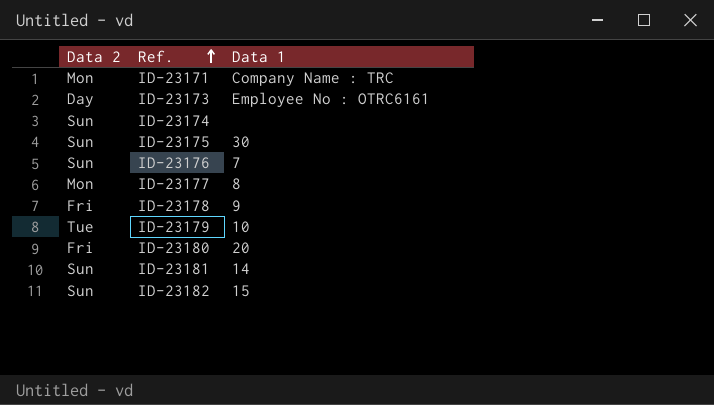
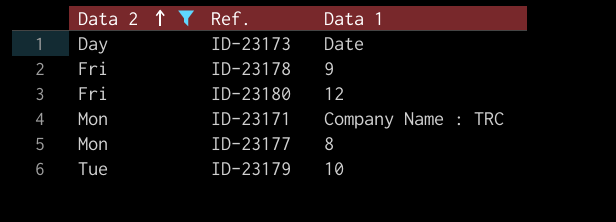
filter: none -> Data 2 != Sun
row order: Ref. ascending -> Data 2 ascending
ID-23173 | Data 1: Employee No : OTRC6161 -> Date
ID-23180 | Data 1: 20 -> 12

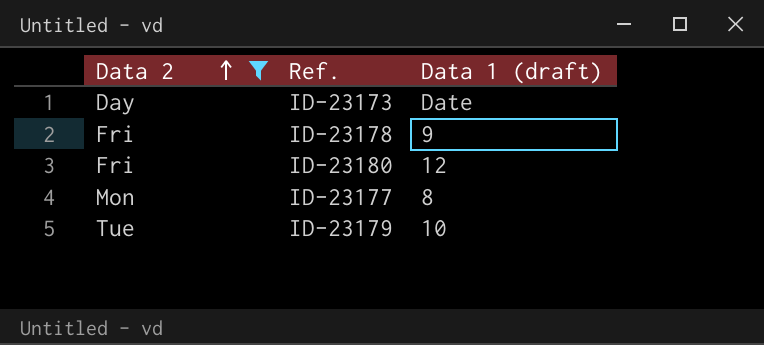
column name: Data 1 -> Data 1 (draft)
row ID-23171: Mon | Company Name : TRC -> none

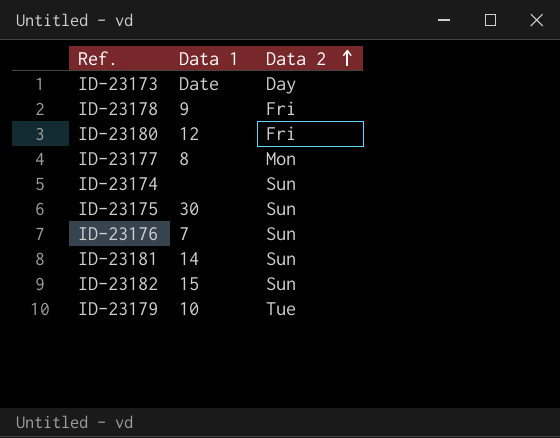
filter: Data 2 != Sun -> none
column name: Data 1 (draft) -> Data 1
column Data 2 | position: 1 -> 3

